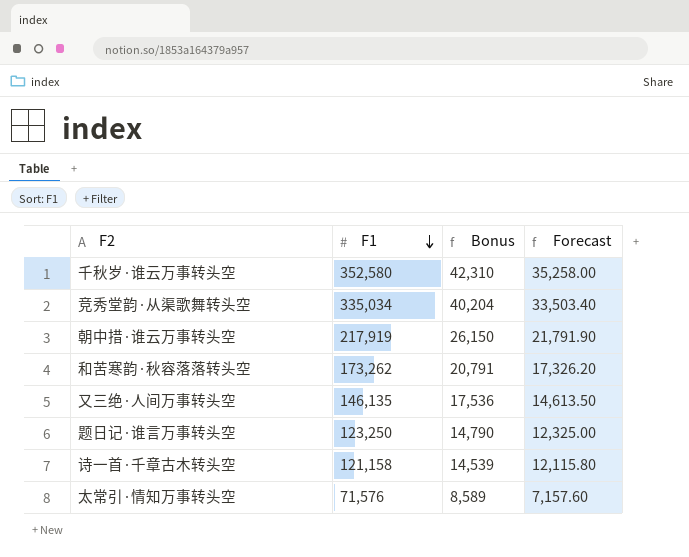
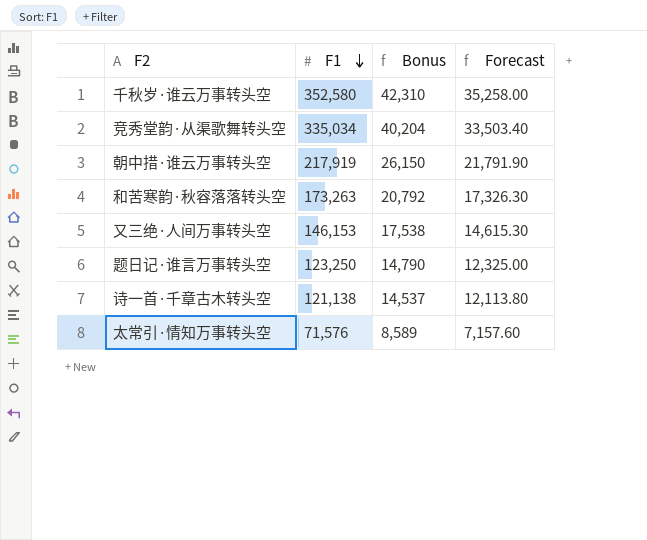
和苦寒韵·秋容落落转头空 | F1: 173,262 -> 173,263
和苦寒韵·秋容落落转头空 | Bonus: 20,791 -> 20,792
和苦寒韵·秋容落落转头空 | Forecast: 17,326.20 -> 17,326.30
又三绝·人间万事转头空 | F1: 146,135 -> 146,153
又三绝·人间万事转头空 | Bonus: 17,536 -> 17,538
又三绝·人间万事转头空 | Forecast: 14,613.50 -> 14,615.30
诗一首·千章古木转头空 | F1: 121,158 -> 121,138
诗一首·千章古木转头空 | Bonus: 14,539 -> 14,537
诗一首·千章古木转头空 | Forecast: 12,115.80 -> 12,113.80

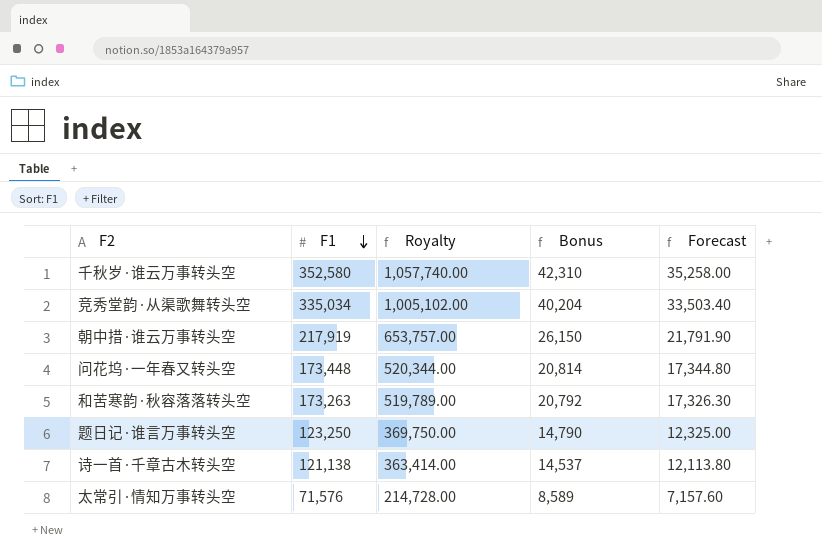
column Royalty | formula: none -> [F1] * 3
row 又三绝·人间万事转头空: 146,153 | 17,538 | 14,615.30 -> none
row 问花坞·一年春又转头空: none -> 173,448 | 520,344.00 | 20,814 | 17,344.80

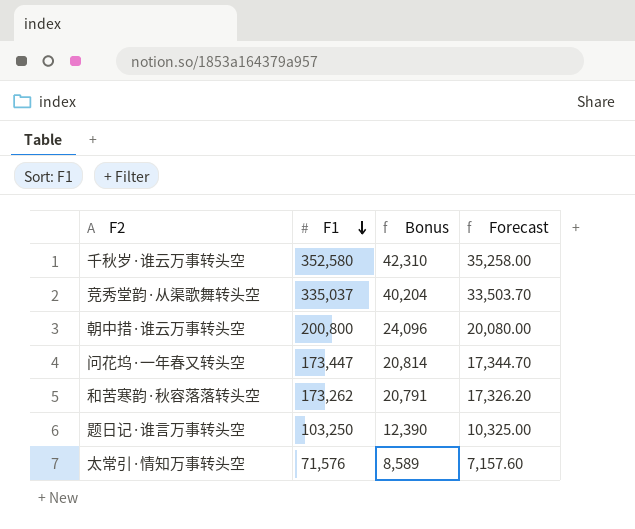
column Royalty | formula: [F1] * 3 -> none
row 诗一首·千章古木转头空: 121,138 | 363,414.00 | 14,537 | 12,113.80 -> none
竞秀堂韵·从渠歌舞转头空 | F1: 335,034 -> 335,037
竞秀堂韵·从渠歌舞转头空 | Forecast: 33,503.40 -> 33,503.70
朝中措·谁云万事转头空 | F1: 217,919 -> 200,800
朝中措·谁云万事转头空 | Bonus: 26,150 -> 24,096
朝中措·谁云万事转头空 | Forecast: 21,791.90 -> 20,080.00
问花坞·一年春又转头空 | F1: 173,448 -> 173,447
问花坞·一年春又转头空 | Forecast: 17,344.80 -> 17,344.70
和苦寒韵·秋容落落转头空 | F1: 173,263 -> 173,262
和苦寒韵·秋容落落转头空 | Bonus: 20,792 -> 20,791
和苦寒韵·秋容落落转头空 | Forecast: 17,326.30 -> 17,326.20
题日记·谁言万事转头空 | F1: 123,250 -> 103,250
题日记·谁言万事转头空 | Bonus: 14,790 -> 12,390
题日记·谁言万事转头空 | Forecast: 12,325.00 -> 10,325.00

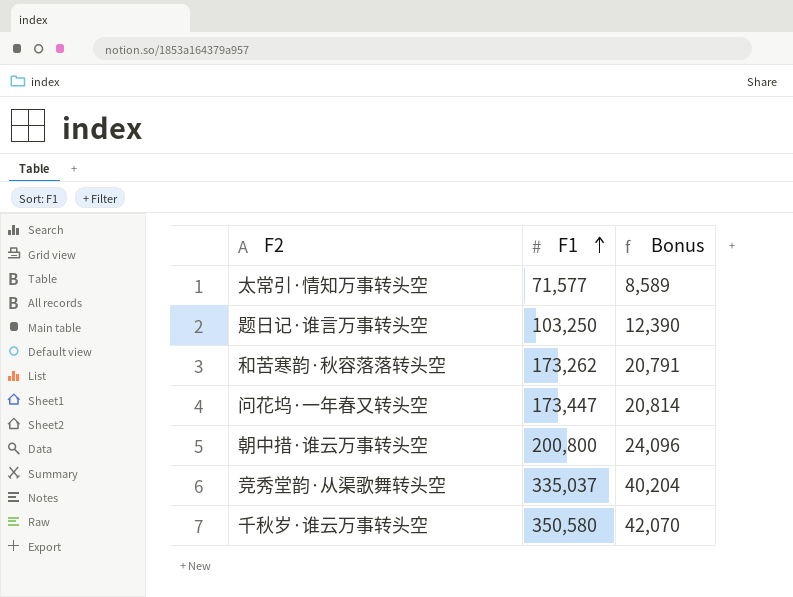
row order: F1 descending -> F1 ascending
column Forecast | formula: [F1] * 0.1 -> none
太常引·情知万事转头空 | F1: 71,576 -> 71,577
千秋岁·谁云万事转头空 | F1: 352,580 -> 350,580
千秋岁·谁云万事转头空 | Bonus: 42,310 -> 42,070

